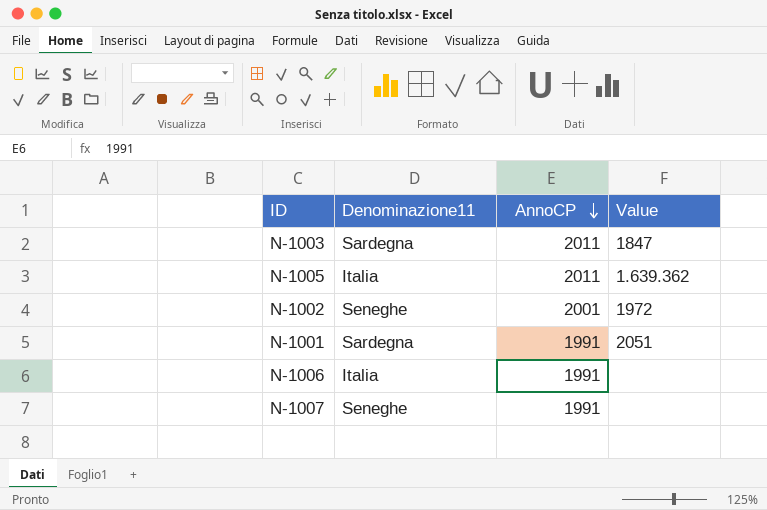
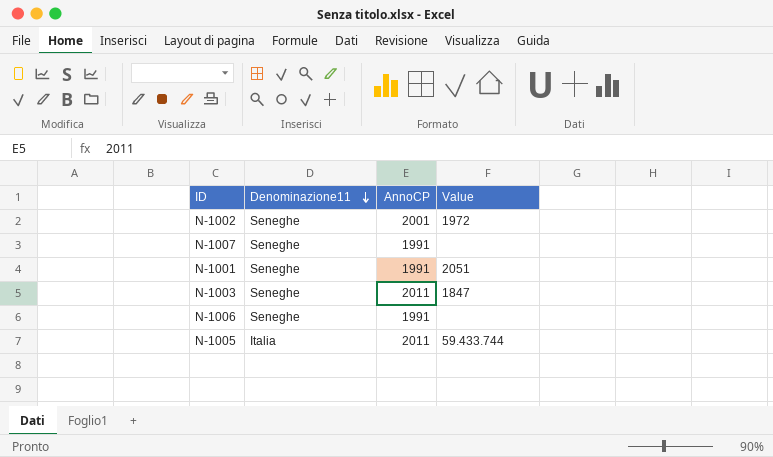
row order: AnnoCP descending -> Denominazione11 descending
N-1001 | Denominazione11: Sardegna -> Seneghe
N-1003 | Denominazione11: Sardegna -> Seneghe
N-1006 | Denominazione11: Italia -> Seneghe
N-1005 | Value: 1.639.362 -> 59.433.744

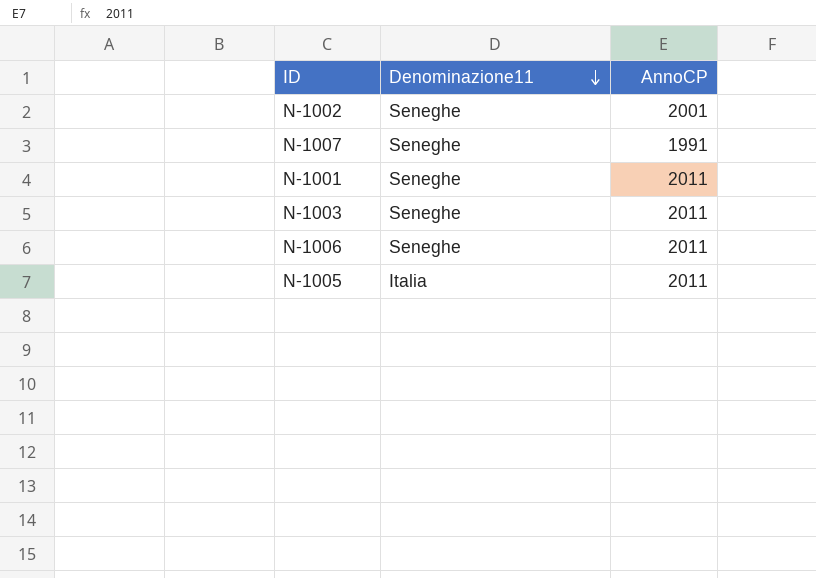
column Value | position: 4 -> none
N-1001 | AnnoCP: 1991 -> 2011
N-1006 | AnnoCP: 1991 -> 2011

